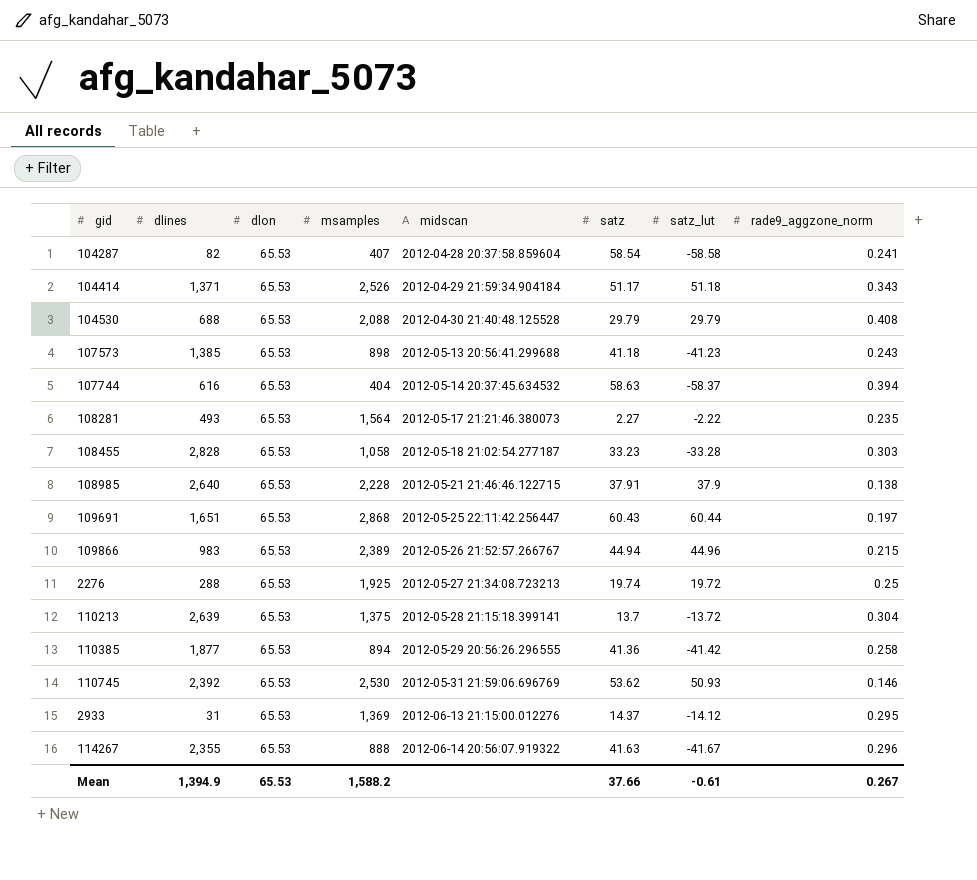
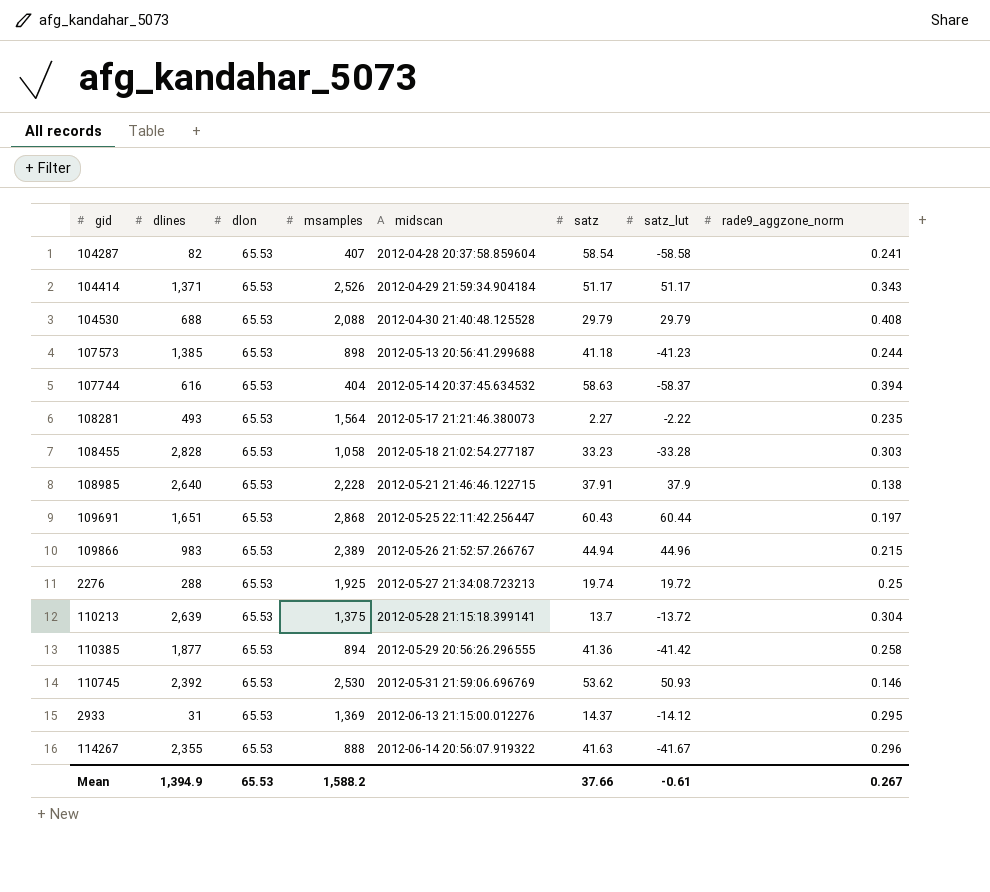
104414 | satz_lut: 51.18 -> 51.17
107573 | rade9_aggzone_norm: 0.243 -> 0.244

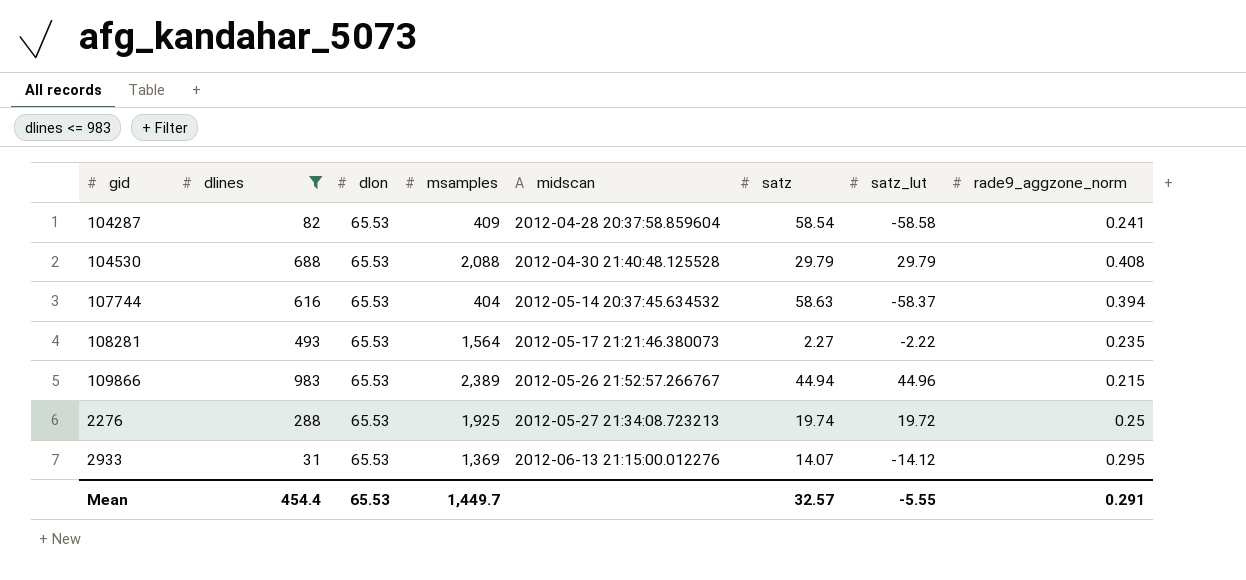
filter: none -> dlines <= 983
104287 | msamples: 407 -> 409
2933 | satz: 14.37 -> 14.07
Mean | dlines: 1,394.9 -> 454.4
Mean | msamples: 1,588.2 -> 1,449.7
Mean | satz: 37.66 -> 32.57
Mean | satz_lut: -0.61 -> -5.55
Mean | rade9_aggzone_norm: 0.267 -> 0.291

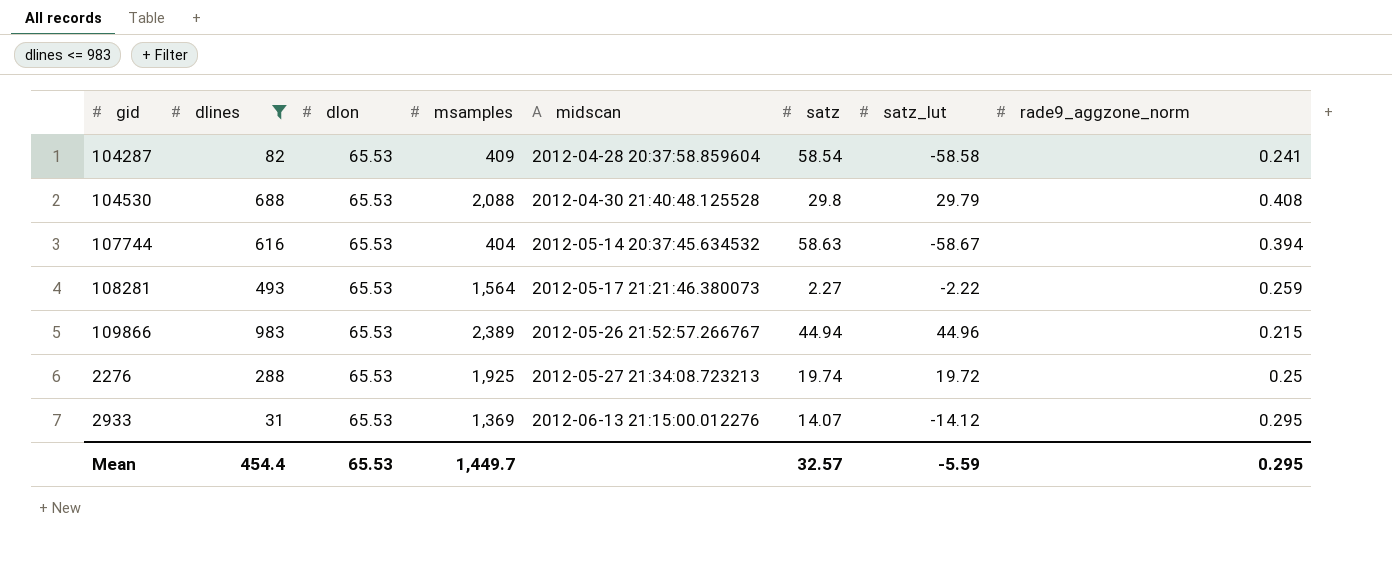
104530 | satz: 29.79 -> 29.8
107744 | satz_lut: -58.37 -> -58.67
108281 | rade9_aggzone_norm: 0.235 -> 0.259
Mean | satz_lut: -5.55 -> -5.59
Mean | rade9_aggzone_norm: 0.291 -> 0.295

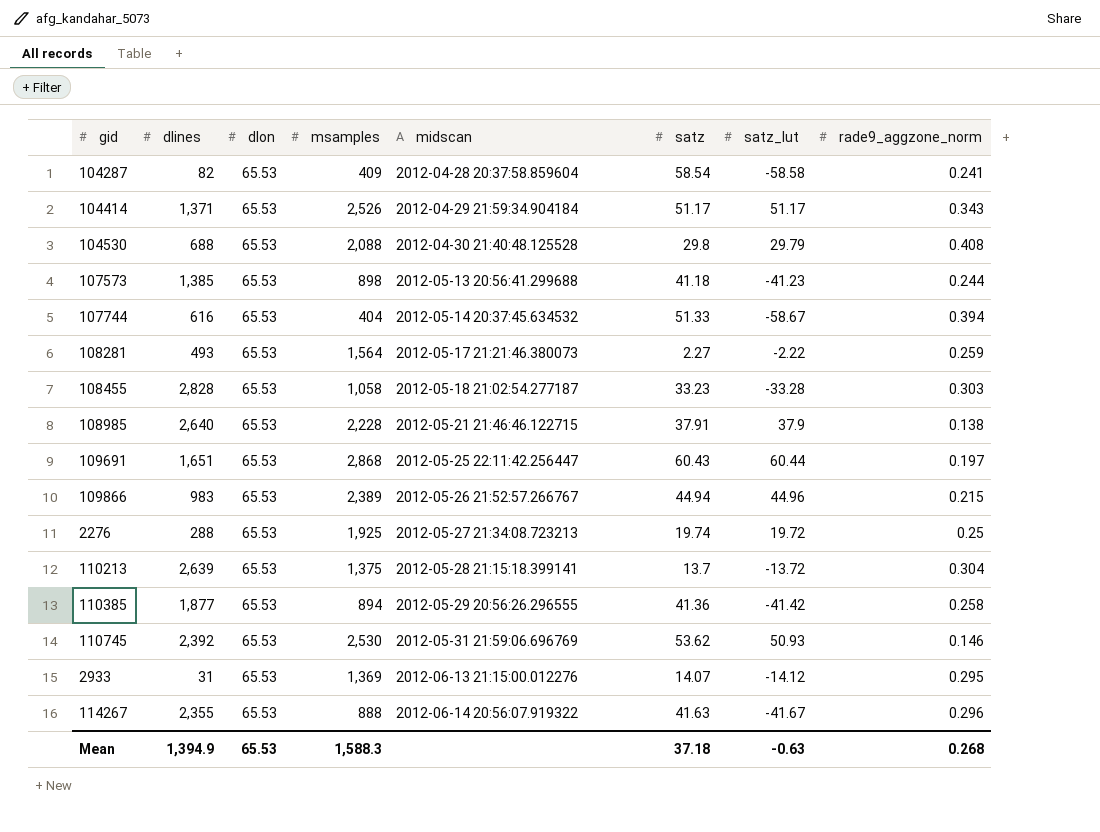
filter: dlines <= 983 -> none
107744 | satz: 58.63 -> 51.33
Mean | dlines: 454.4 -> 1,394.9
Mean | msamples: 1,449.7 -> 1,588.3
Mean | satz: 32.57 -> 37.18
Mean | satz_lut: -5.59 -> -0.63
Mean | rade9_aggzone_norm: 0.295 -> 0.268

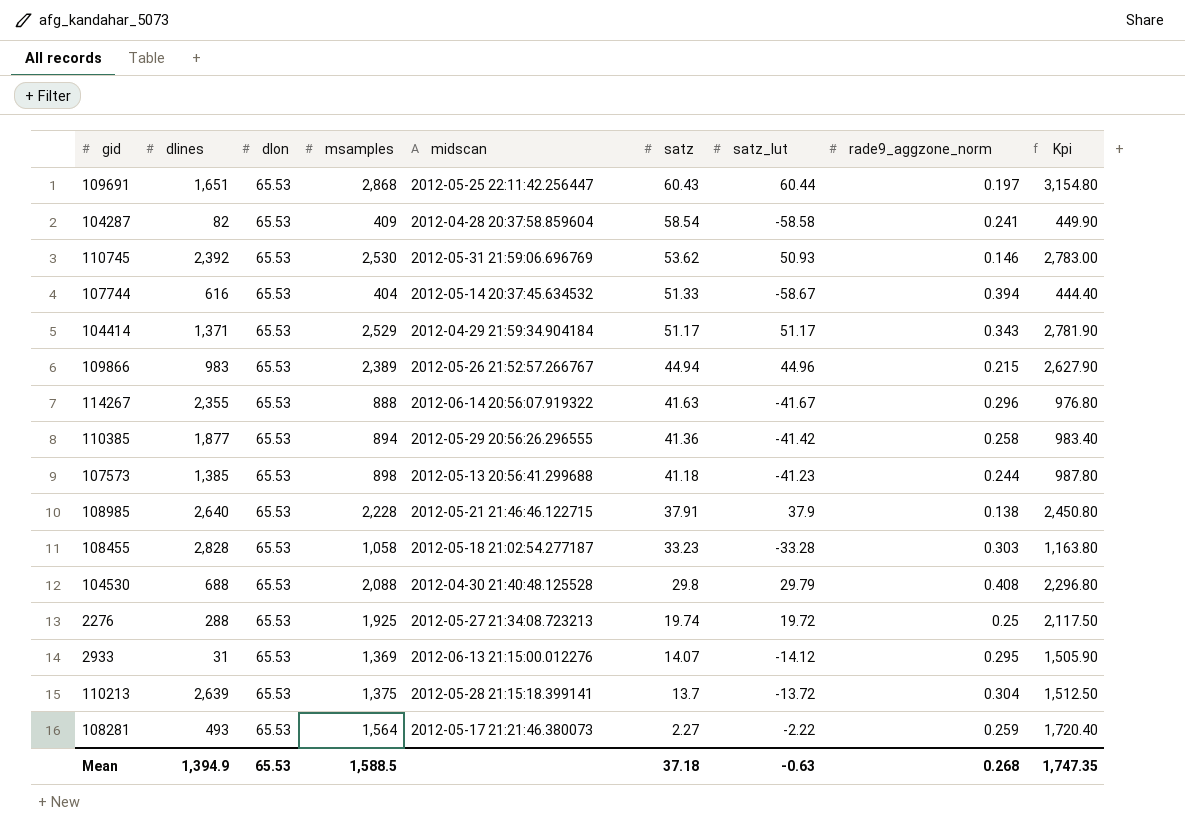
row order: midscan ascending -> satz descending
column Kpi | formula: none -> [msamples] * 1.1
104414 | msamples: 2,526 -> 2,529
Mean | msamples: 1,588.3 -> 1,588.5

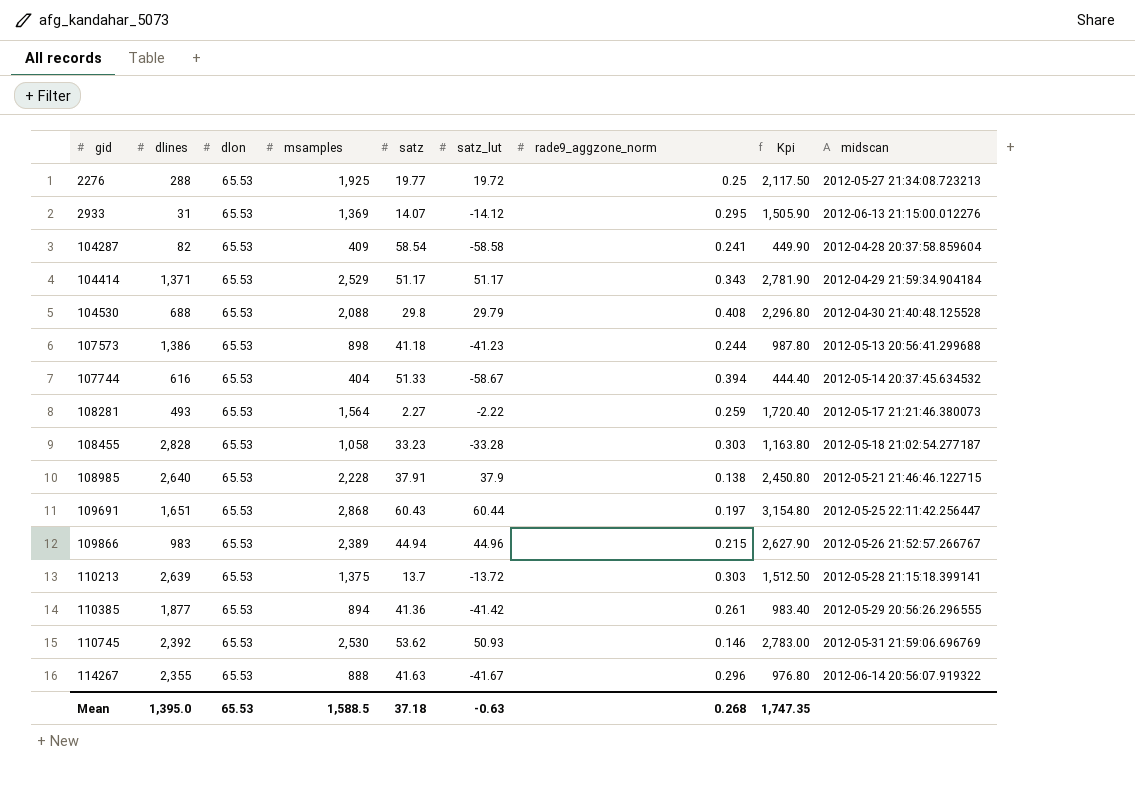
row order: satz descending -> gid ascending
column midscan | position: 5 -> 9
2276 | satz: 19.74 -> 19.77
107573 | dlines: 1,385 -> 1,386
110213 | rade9_aggzone_norm: 0.304 -> 0.303
110385 | rade9_aggzone_norm: 0.258 -> 0.261
Mean | dlines: 1,394.9 -> 1,395.0

